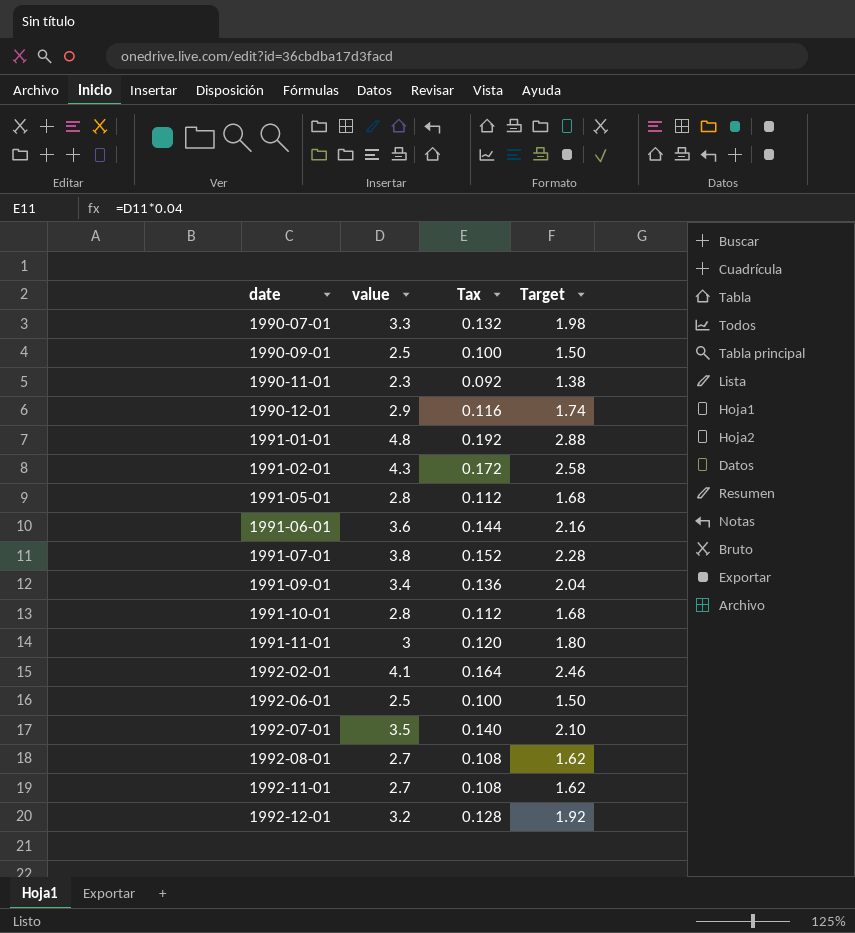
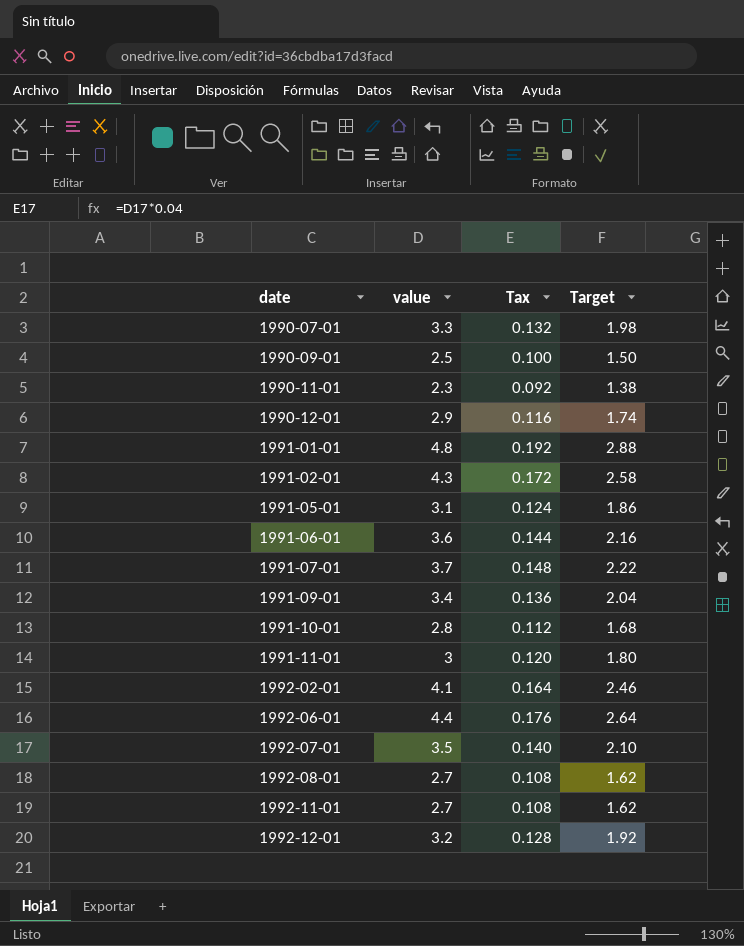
1991-05-01 | value: 2.8 -> 3.1
1991-05-01 | Tax: 0.112 -> 0.124
1991-05-01 | Target: 1.68 -> 1.86
1991-07-01 | value: 3.8 -> 3.7
1991-07-01 | Tax: 0.152 -> 0.148
1991-07-01 | Target: 2.28 -> 2.22
1992-06-01 | value: 2.5 -> 4.4
1992-06-01 | Tax: 0.100 -> 0.176
1992-06-01 | Target: 1.50 -> 2.64

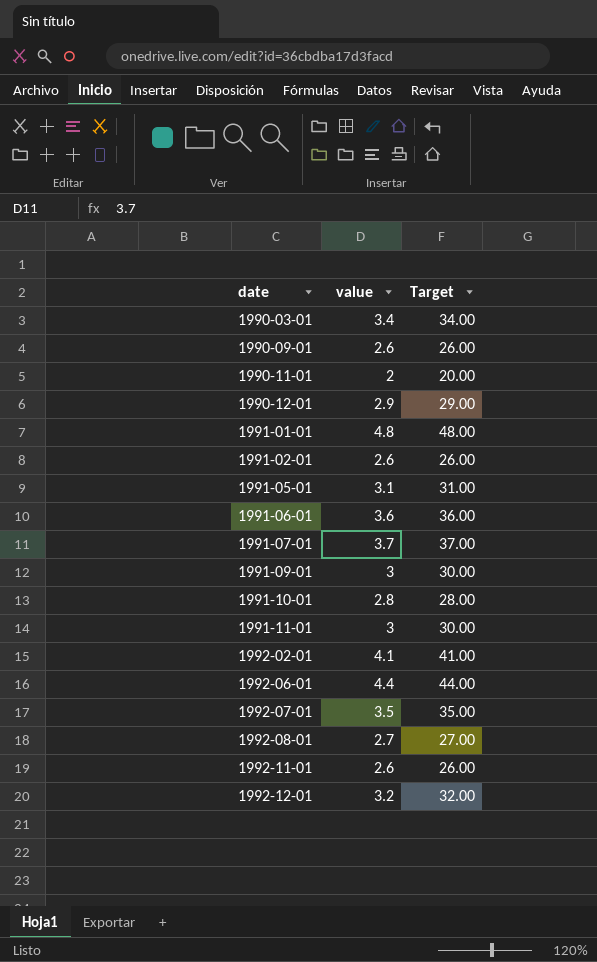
column Tax | formula: [value] * 0.04 -> none
column Target | formula: [value] * 0.6 -> [value] * 10
row 1990-07-01: 3.3 | 0.132 | 1.98 -> none
row 1990-03-01: none -> 3.4 | 34.00
1990-09-01 | value: 2.5 -> 2.6
1990-11-01 | value: 2.3 -> 2
1991-02-01 | value: 4.3 -> 2.6
1991-09-01 | value: 3.4 -> 3
1992-11-01 | value: 2.7 -> 2.6

